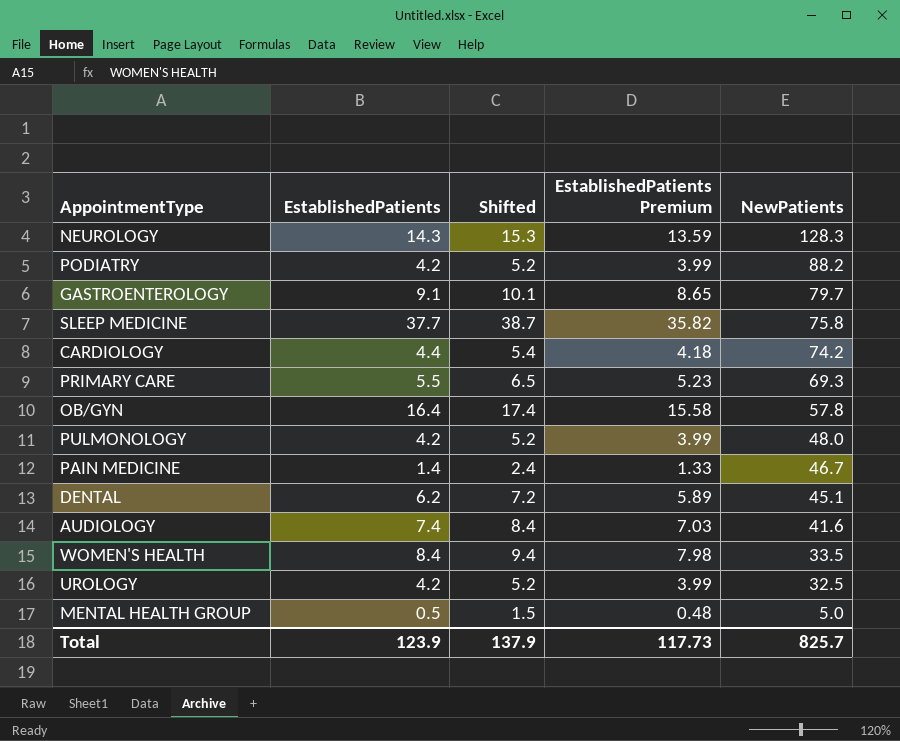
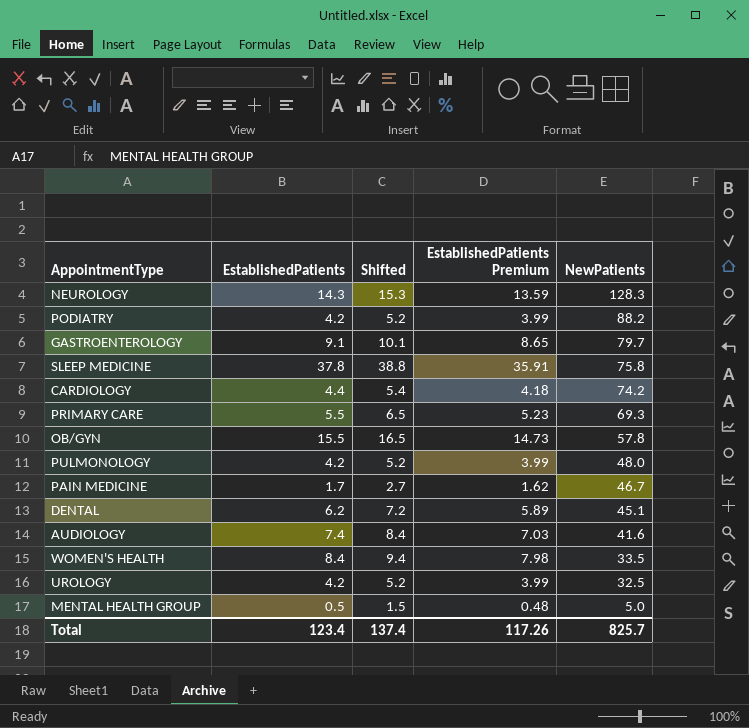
SLEEP MEDICINE | EstablishedPatients: 37.7 -> 37.8
SLEEP MEDICINE | Shifted: 38.7 -> 38.8
SLEEP MEDICINE | EstablishedPatients Premium: 35.82 -> 35.91
OB/GYN | EstablishedPatients: 16.4 -> 15.5
OB/GYN | Shifted: 17.4 -> 16.5
OB/GYN | EstablishedPatients Premium: 15.58 -> 14.73
PAIN MEDICINE | EstablishedPatients: 1.4 -> 1.7
PAIN MEDICINE | Shifted: 2.4 -> 2.7
PAIN MEDICINE | EstablishedPatients Premium: 1.33 -> 1.62
Total | EstablishedPatients: 123.9 -> 123.4
Total | Shifted: 137.9 -> 137.4
Total | EstablishedPatients Premium: 117.73 -> 117.26

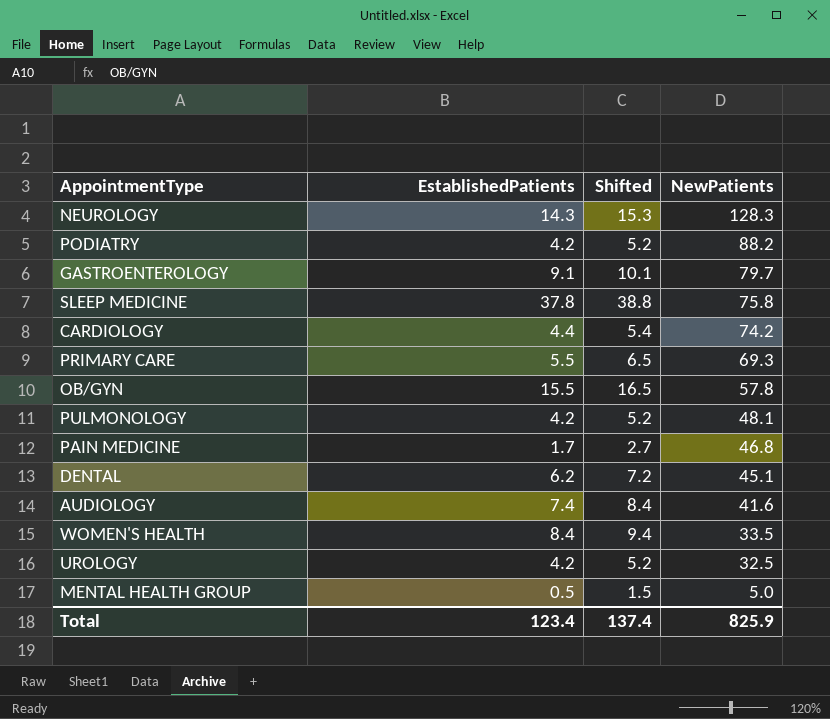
column EstablishedPatients Premium | formula: [EstablishedPatients] * 0.95 -> none
PULMONOLOGY | NewPatients: 48.0 -> 48.1
PAIN MEDICINE | NewPatients: 46.7 -> 46.8
Total | NewPatients: 825.7 -> 825.9

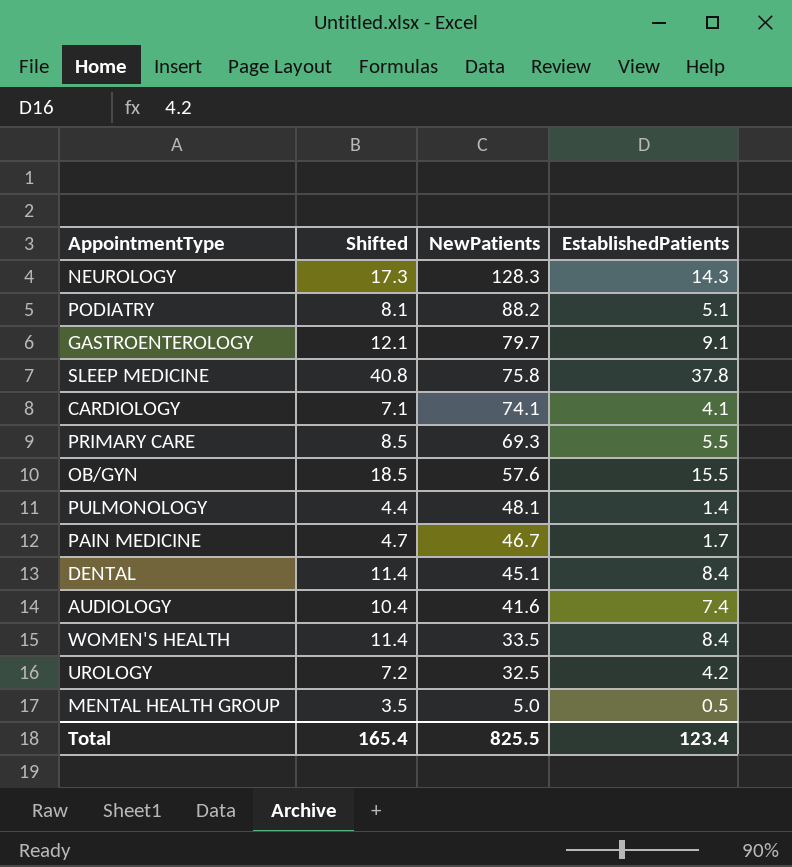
column Shifted | formula: [EstablishedPatients] + 1 -> [EstablishedPatients] + 3
column EstablishedPatients | position: 2 -> 4
PODIATRY | EstablishedPatients: 4.2 -> 5.1
CARDIOLOGY | NewPatients: 74.2 -> 74.1
CARDIOLOGY | EstablishedPatients: 4.4 -> 4.1
OB/GYN | NewPatients: 57.8 -> 57.6
PULMONOLOGY | EstablishedPatients: 4.2 -> 1.4
PAIN MEDICINE | NewPatients: 46.8 -> 46.7
DENTAL | EstablishedPatients: 6.2 -> 8.4
Total | Shifted: 137.4 -> 165.4
Total | NewPatients: 825.9 -> 825.5

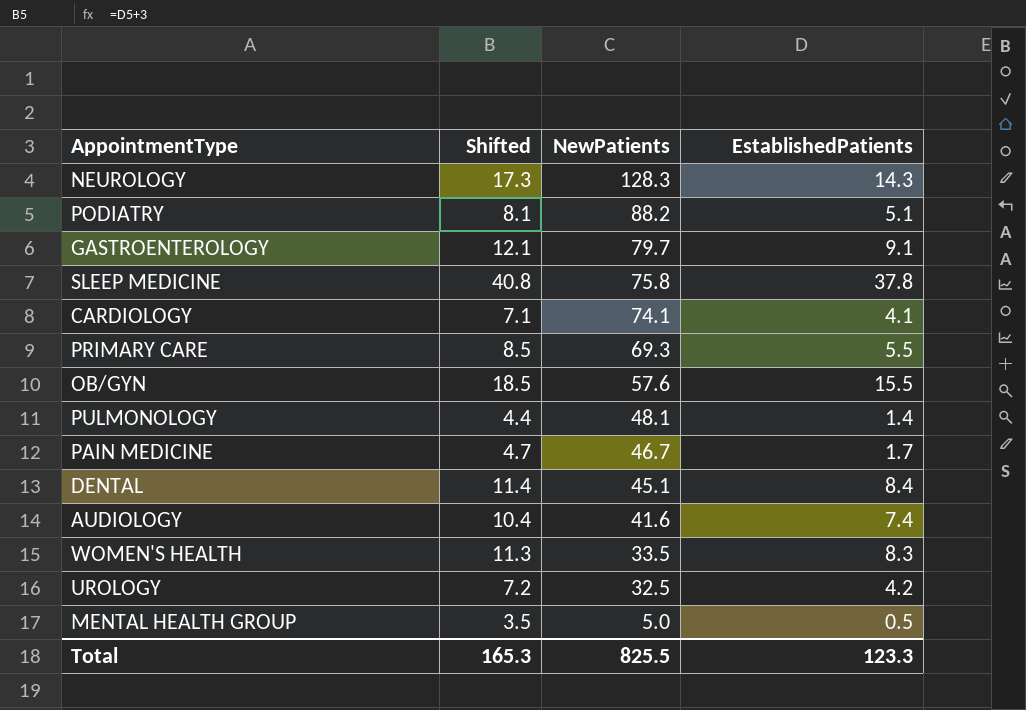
WOMEN'S HEALTH | Shifted: 11.4 -> 11.3
WOMEN'S HEALTH | EstablishedPatients: 8.4 -> 8.3
Total | Shifted: 165.4 -> 165.3
Total | EstablishedPatients: 123.4 -> 123.3

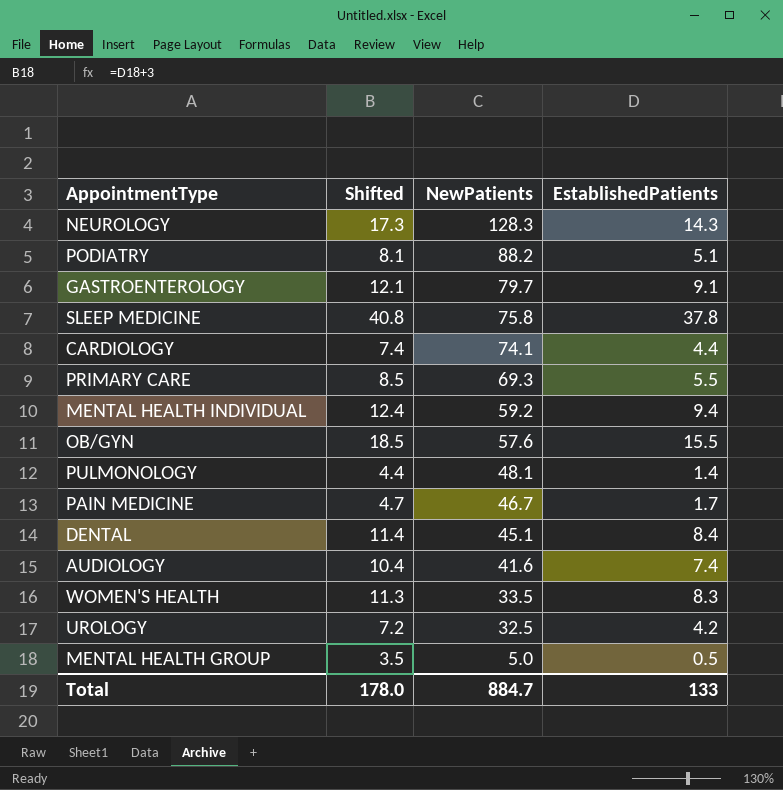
CARDIOLOGY | Shifted: 7.1 -> 7.4
CARDIOLOGY | EstablishedPatients: 4.1 -> 4.4
row MENTAL HEALTH INDIVIDUAL: none -> 12.4 | 59.2 | 9.4
Total | Shifted: 165.3 -> 178.0
Total | NewPatients: 825.5 -> 884.7
Total | EstablishedPatients: 123.3 -> 133

